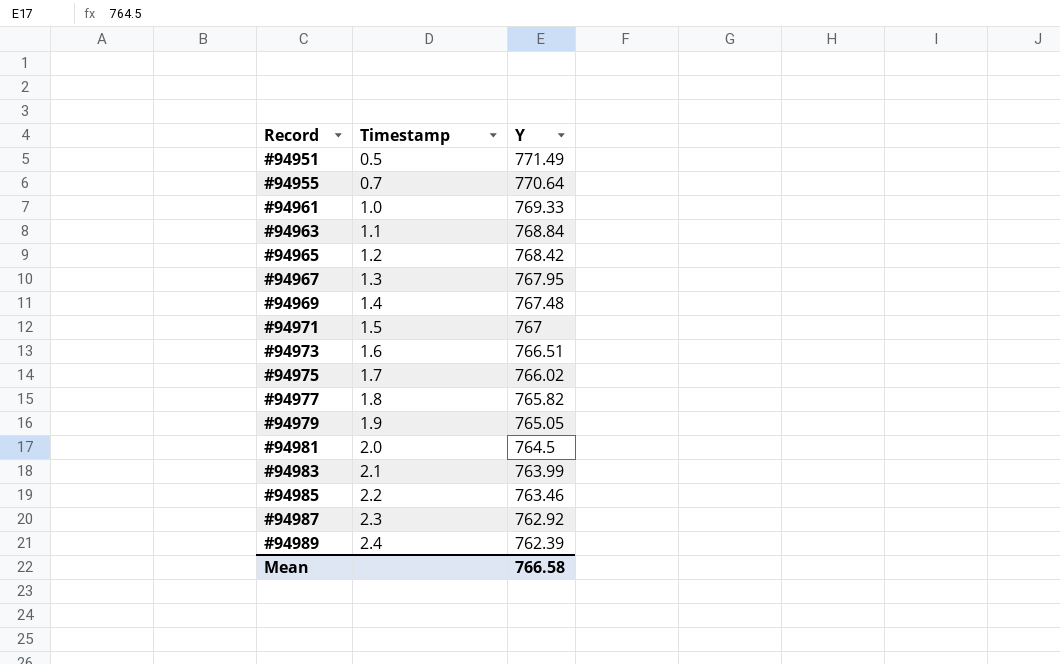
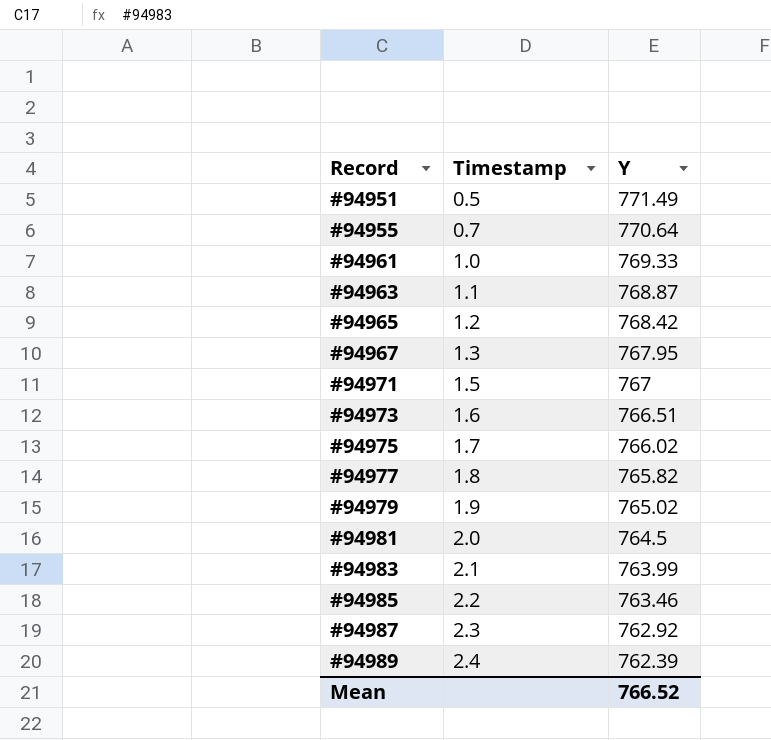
row #94969: 1.4 | 767.48 -> none
#94963 | Y: 768.84 -> 768.87
#94979 | Y: 765.05 -> 765.02
Mean | Y: 766.58 -> 766.52

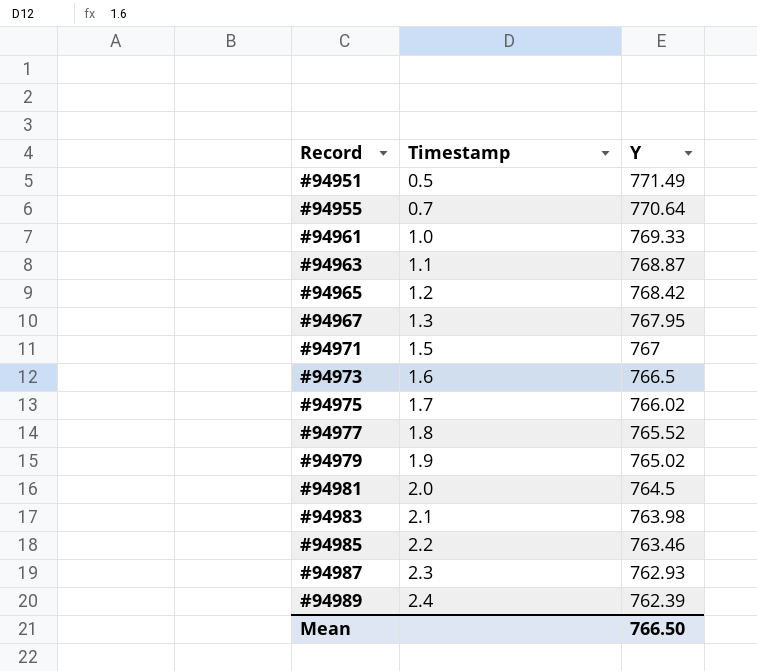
#94973 | Y: 766.51 -> 766.5
#94977 | Y: 765.82 -> 765.52
#94983 | Y: 763.99 -> 763.98
#94987 | Y: 762.92 -> 762.93
Mean | Y: 766.52 -> 766.50

